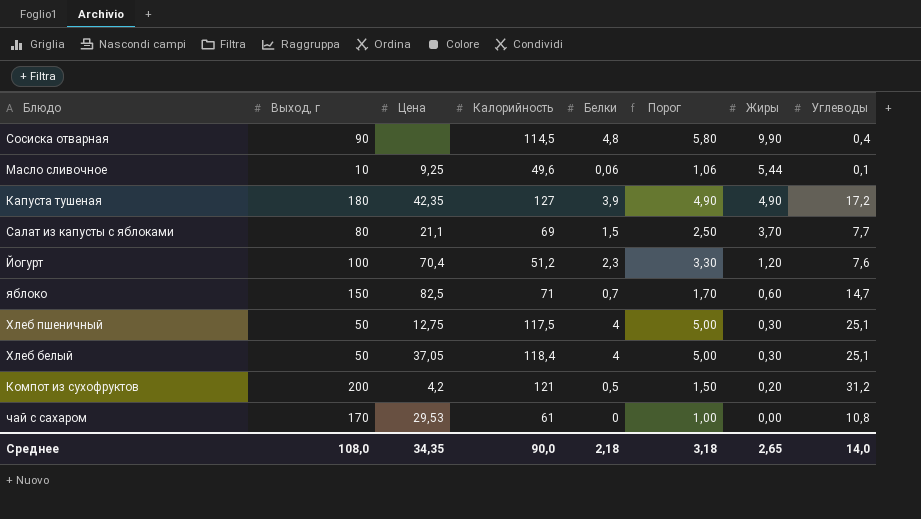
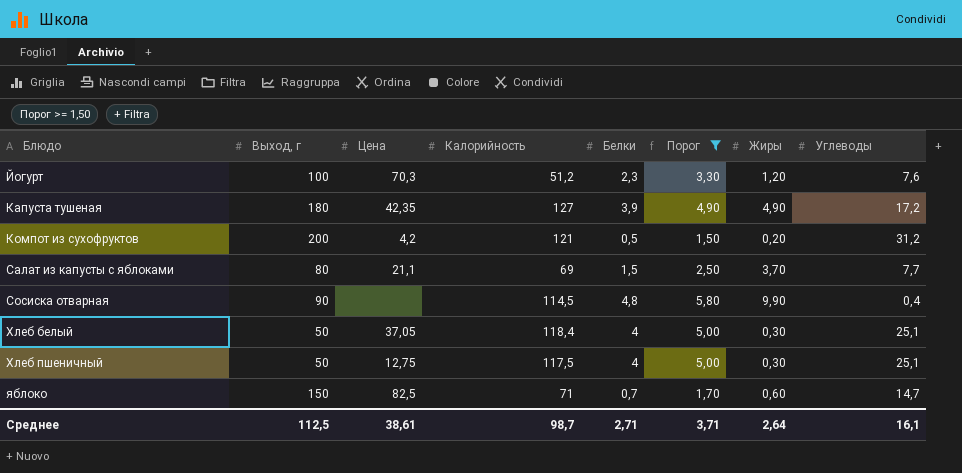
filter: none -> Порог >= 1,50
row order: Жиры descending -> Блюдо ascending
Йогурт | Цена: 70,4 -> 70,3
Среднее | Выход, г: 108,0 -> 112,5
Среднее | Цена: 34,35 -> 38,61
Среднее | Калорийность: 90,0 -> 98,7
Среднее | Белки: 2,18 -> 2,71
Среднее | Порог: 3,18 -> 3,71
Среднее | Жиры: 2,65 -> 2,64
Среднее | Углеводы: 14,0 -> 16,1

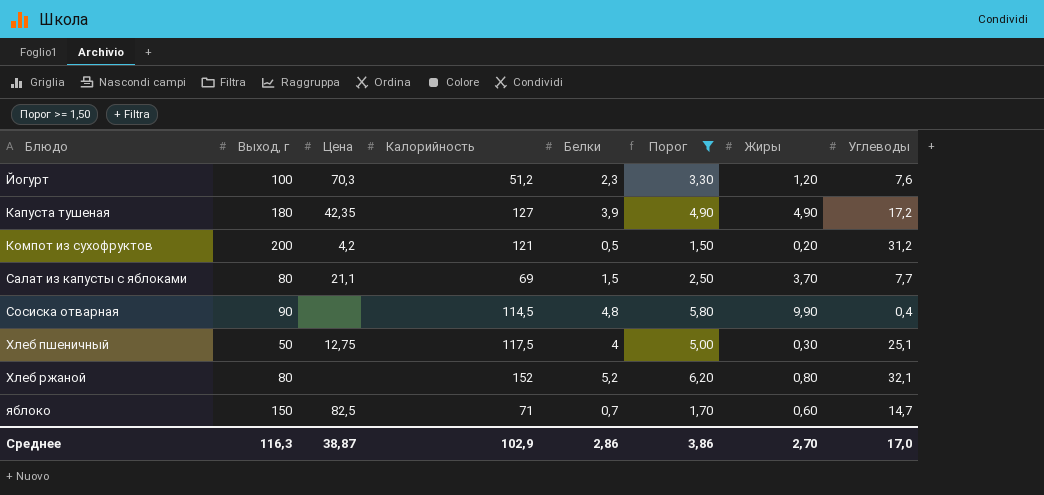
row Хлеб белый: 50 | 37,05 | 118,4 | 4 | 5,00 | 0,30 | 25,1 -> none
row Хлеб ржаной: none -> 80 | none | 152 | 5,2 | 6,20 | 0,80 | 32,1
Среднее | Выход, г: 112,5 -> 116,3
Среднее | Цена: 38,61 -> 38,87
Среднее | Калорийность: 98,7 -> 102,9
Среднее | Белки: 2,71 -> 2,86
Среднее | Порог: 3,71 -> 3,86
Среднее | Жиры: 2,64 -> 2,70
Среднее | Углеводы: 16,1 -> 17,0

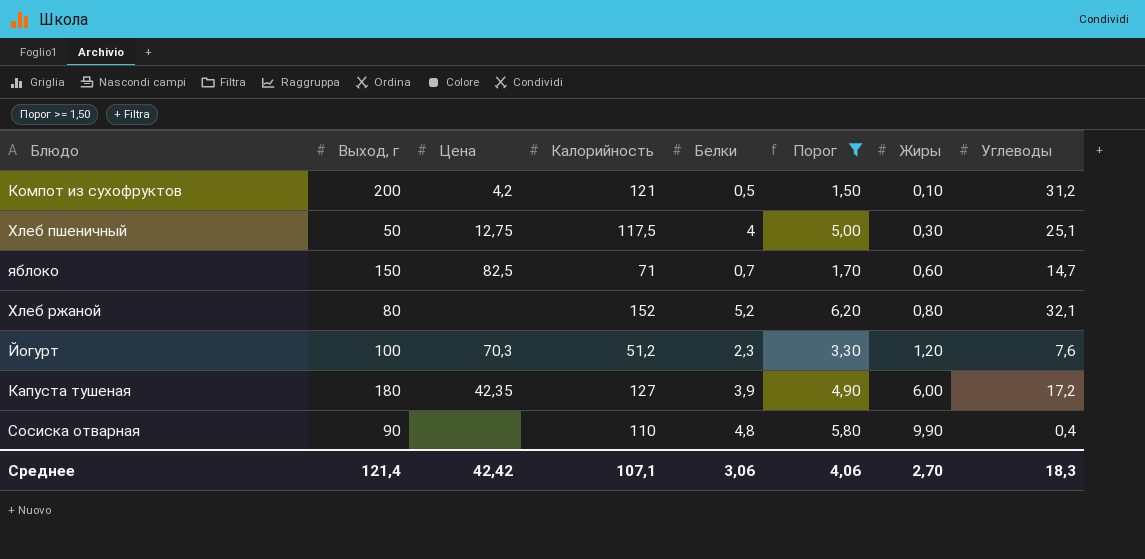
row order: Блюдо ascending -> Жиры ascending
row Салат из капусты с яблоками: 80 | 21,1 | 69 | 1,5 | 2,50 | 3,70 | 7,7 -> none
Компот из сухофруктов | Жиры: 0,20 -> 0,10
Капуста тушеная | Жиры: 4,90 -> 6,00
Сосиска отварная | Калорийность: 114,5 -> 110
Среднее | Выход, г: 116,3 -> 121,4
Среднее | Цена: 38,87 -> 42,42
Среднее | Калорийность: 102,9 -> 107,1
Среднее | Белки: 2,86 -> 3,06
Среднее | Порог: 3,86 -> 4,06
Среднее | Углеводы: 17,0 -> 18,3

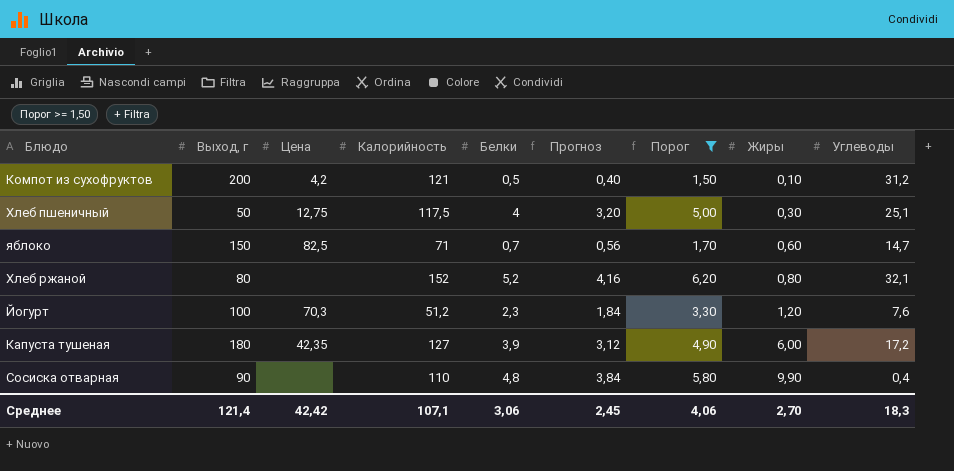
column Прогноз | formula: none -> [Белки] * 0,8

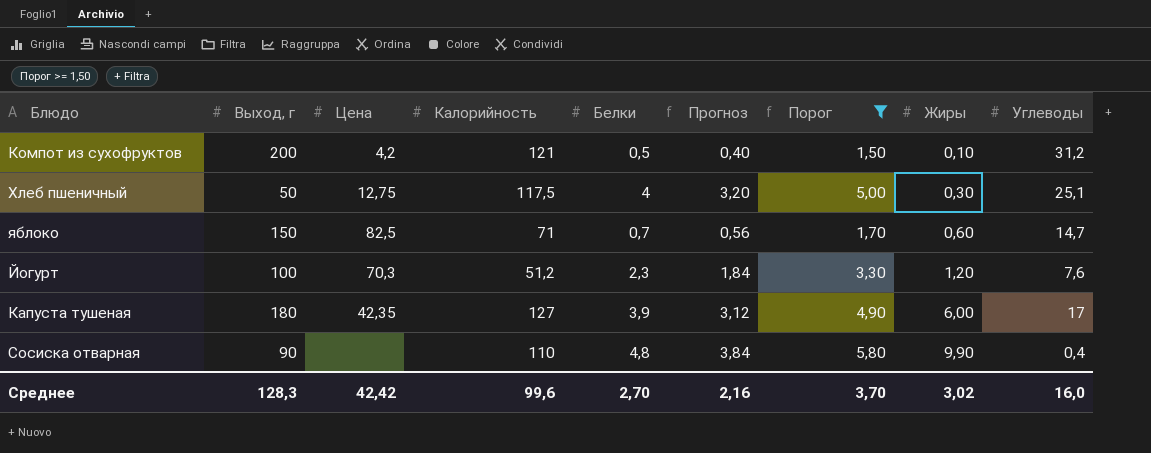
row Хлеб ржаной: 80 | none | 152 | 5,2 | 4,16 | 6,20 | 0,80 | 32,1 -> none
Капуста тушеная | Углеводы: 17,2 -> 17
Среднее | Выход, г: 121,4 -> 128,3
Среднее | Калорийность: 107,1 -> 99,6
Среднее | Белки: 3,06 -> 2,70
Среднее | Прогноз: 2,45 -> 2,16
Среднее | Порог: 4,06 -> 3,70
Среднее | Жиры: 2,70 -> 3,02
Среднее | Углеводы: 18,3 -> 16,0

